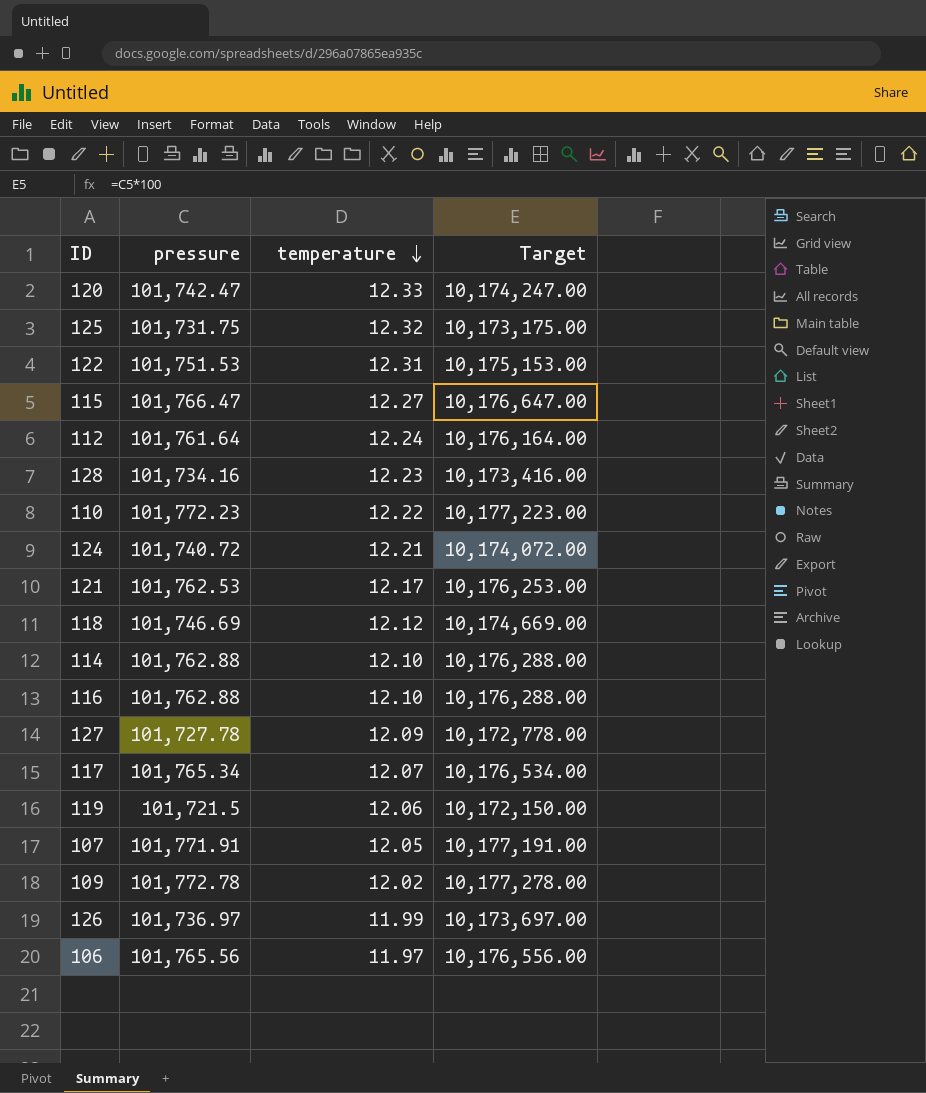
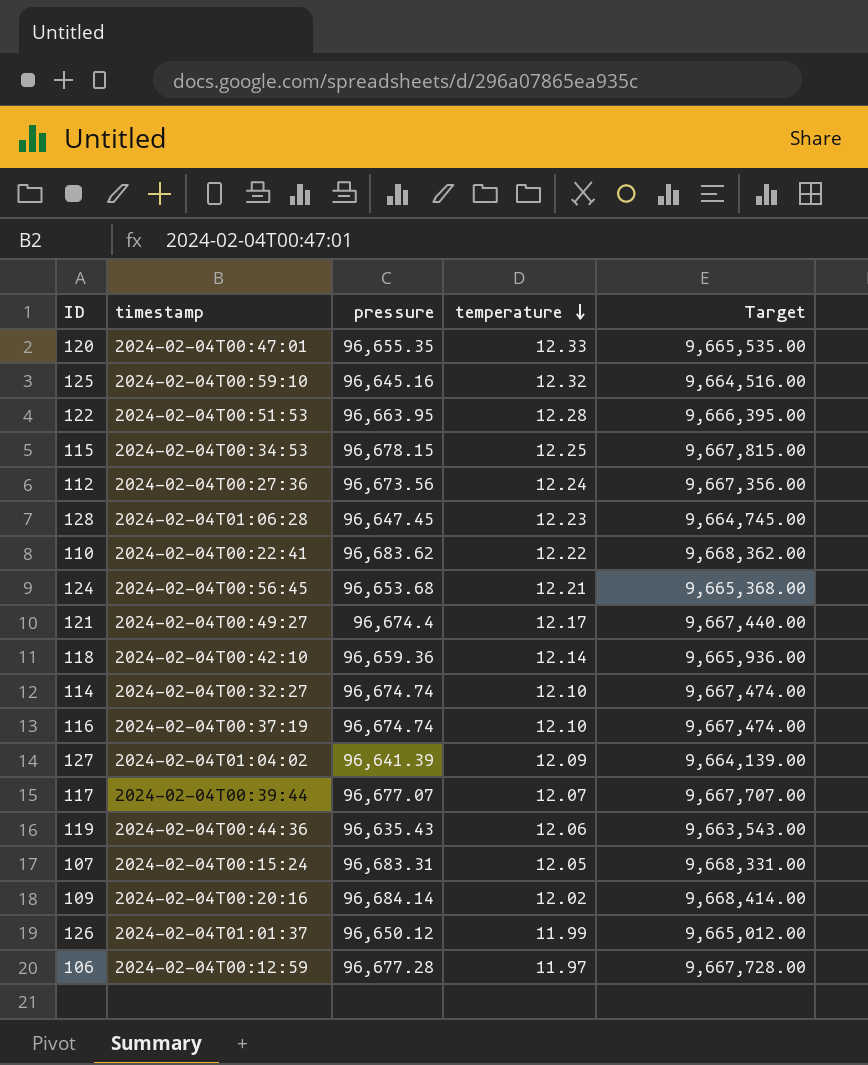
column timestamp | position: none -> 2
120 | pressure: 101,742.47 -> 96,655.35
120 | Target: 10,174,247.00 -> 9,665,535.00
125 | pressure: 101,731.75 -> 96,645.16
125 | Target: 10,173,175.00 -> 9,664,516.00
122 | pressure: 101,751.53 -> 96,663.95
122 | temperature: 12.31 -> 12.28
122 | Target: 10,175,153.00 -> 9,666,395.00
115 | pressure: 101,766.47 -> 96,678.15
115 | temperature: 12.27 -> 12.25
115 | Target: 10,176,647.00 -> 9,667,815.00
112 | pressure: 101,761.64 -> 96,673.56
112 | Target: 10,176,164.00 -> 9,667,356.00
128 | pressure: 101,734.16 -> 96,647.45
128 | Target: 10,173,416.00 -> 9,664,745.00
110 | pressure: 101,772.23 -> 96,683.62
110 | Target: 10,177,223.00 -> 9,668,362.00
124 | pressure: 101,740.72 -> 96,653.68
124 | Target: 10,174,072.00 -> 9,665,368.00
121 | pressure: 101,762.53 -> 96,674.4
121 | Target: 10,176,253.00 -> 9,667,440.00
118 | pressure: 101,746.69 -> 96,659.36
118 | temperature: 12.12 -> 12.14
118 | Target: 10,174,669.00 -> 9,665,936.00
114 | pressure: 101,762.88 -> 96,674.74
114 | Target: 10,176,288.00 -> 9,667,474.00
116 | pressure: 101,762.88 -> 96,674.74
116 | Target: 10,176,288.00 -> 9,667,474.00
127 | pressure: 101,727.78 -> 96,641.39
127 | Target: 10,172,778.00 -> 9,664,139.00
117 | pressure: 101,765.34 -> 96,677.07
117 | Target: 10,176,534.00 -> 9,667,707.00
119 | pressure: 101,721.5 -> 96,635.43
119 | Target: 10,172,150.00 -> 9,663,543.00
107 | pressure: 101,771.91 -> 96,683.31
107 | Target: 10,177,191.00 -> 9,668,331.00
109 | pressure: 101,772.78 -> 96,684.14
109 | Target: 10,177,278.00 -> 9,668,414.00
126 | pressure: 101,736.97 -> 96,650.12
126 | Target: 10,173,697.00 -> 9,665,012.00
106 | pressure: 101,765.56 -> 96,677.28
106 | Target: 10,176,556.00 -> 9,667,728.00

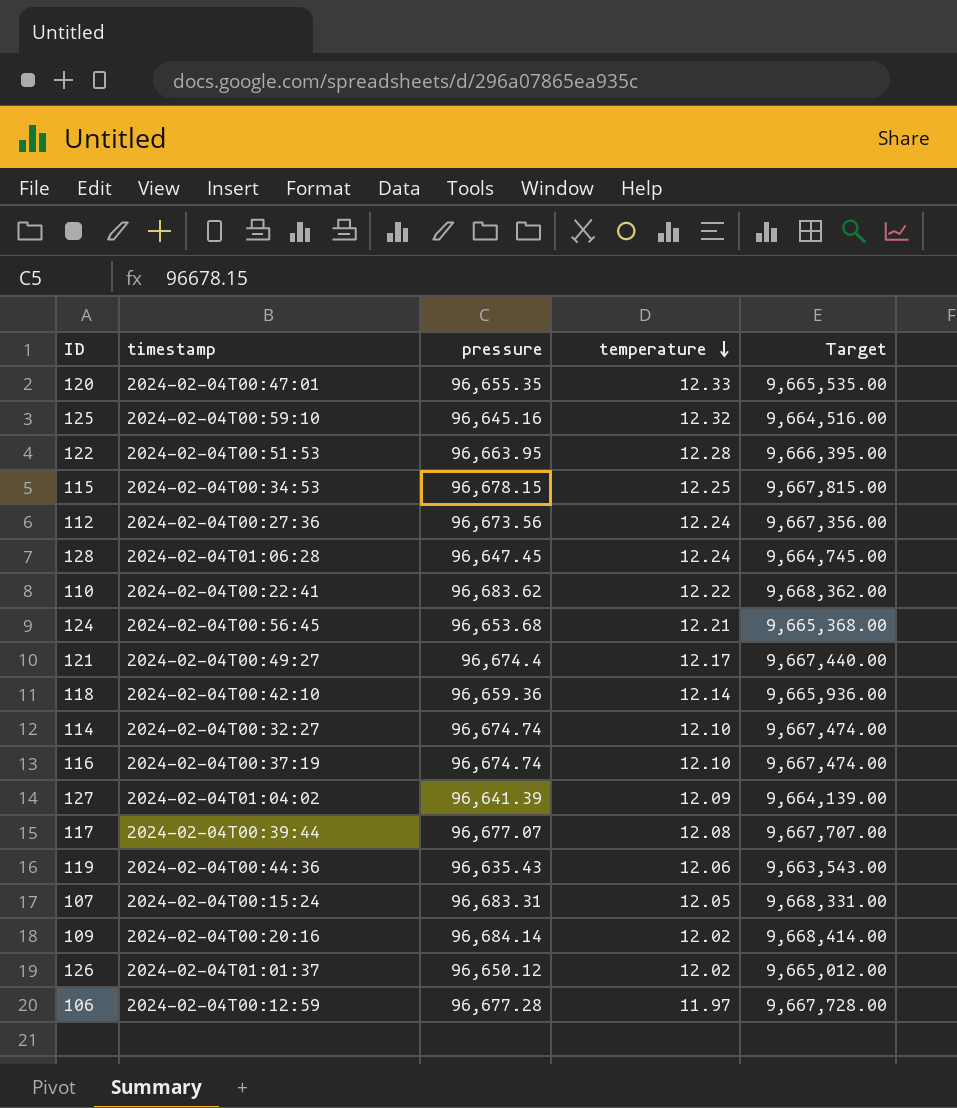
128 | temperature: 12.23 -> 12.24
117 | temperature: 12.07 -> 12.08
126 | temperature: 11.99 -> 12.02

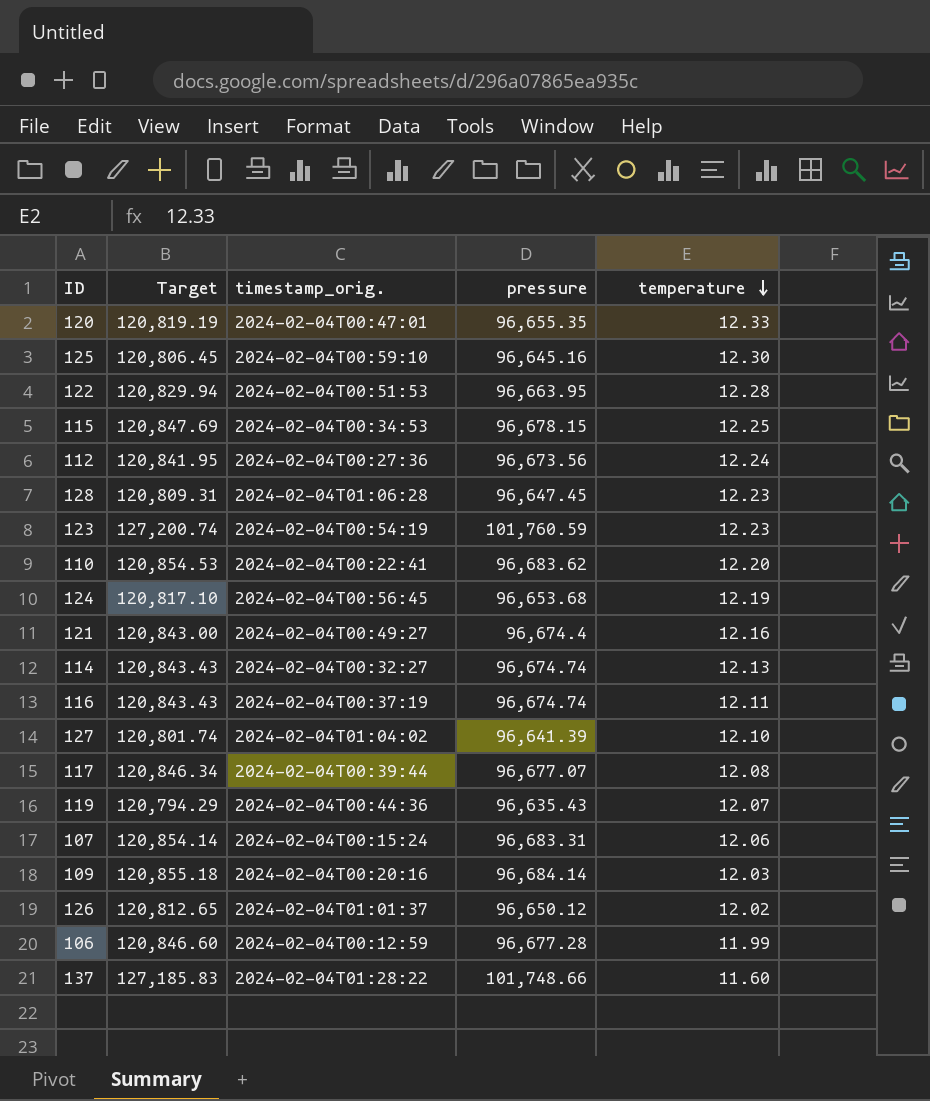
column Target | formula: [pressure] * 100 -> [pressure] * 1.25
column Target | position: 5 -> 2
column name: timestamp -> timestamp_orig.
row 118: 2024-02-04T00:42:10 | 96,659.36 | 12.14 | 9,665,936.00 -> none
125 | temperature: 12.32 -> 12.30
128 | temperature: 12.24 -> 12.23
row 123: none -> 127,200.74 | 2024-02-04T00:54:19 | 101,760.59 | 12.23
110 | temperature: 12.22 -> 12.20
124 | temperature: 12.21 -> 12.19
121 | temperature: 12.17 -> 12.16
114 | temperature: 12.10 -> 12.13
116 | temperature: 12.10 -> 12.11
127 | temperature: 12.09 -> 12.10
119 | temperature: 12.06 -> 12.07
107 | temperature: 12.05 -> 12.06
109 | temperature: 12.02 -> 12.03
106 | temperature: 11.97 -> 11.99
row 137: none -> 127,185.83 | 2024-02-04T01:28:22 | 101,748.66 | 11.60

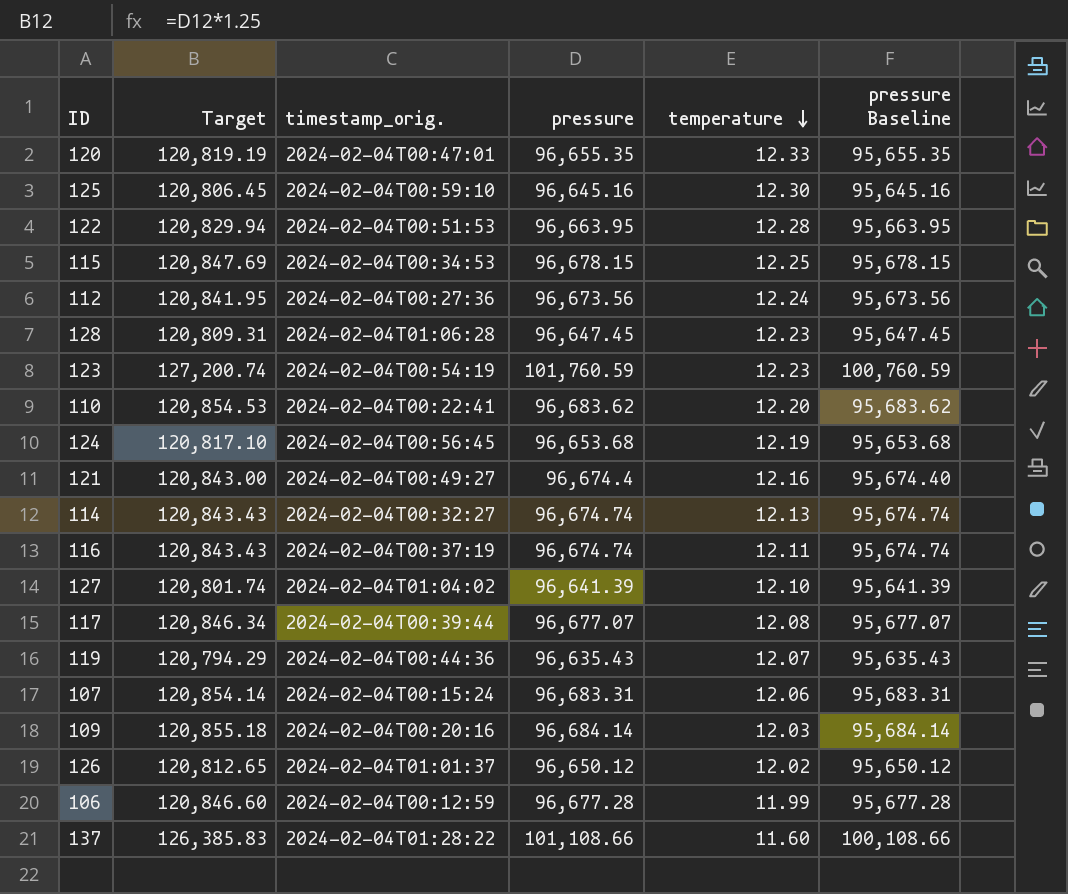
column pressure Baseline | formula: none -> [pressure] - 1000
137 | Target: 127,185.83 -> 126,385.83
137 | pressure: 101,748.66 -> 101,108.66

